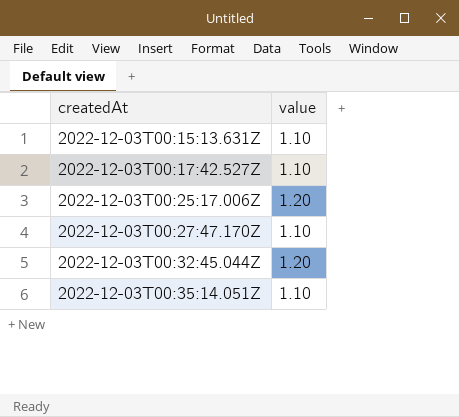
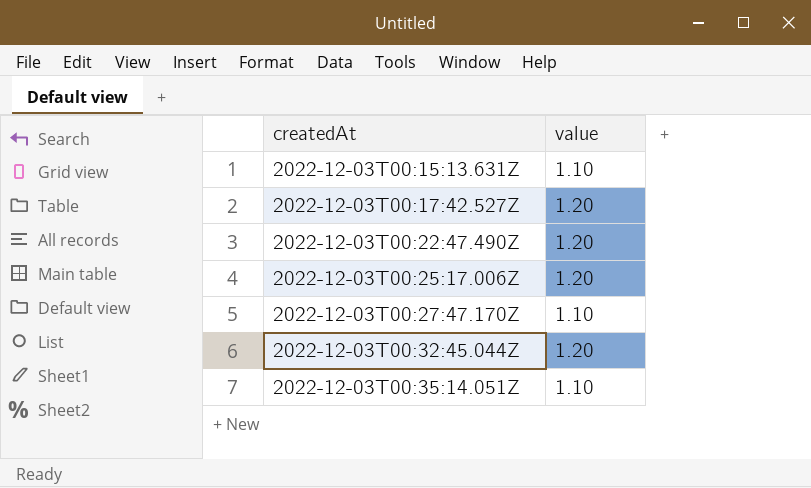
2022-12-03T00:17:42.527Z | value: 1.10 -> 1.20
row 2022-12-03T00:22:47.490Z: none -> 1.20

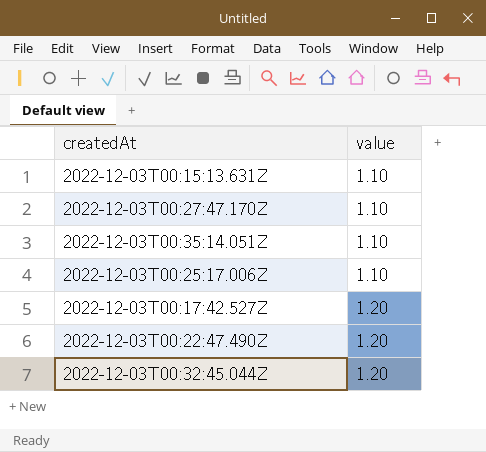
row order: createdAt ascending -> value ascending
2022-12-03T00:25:17.006Z | value: 1.20 -> 1.10

